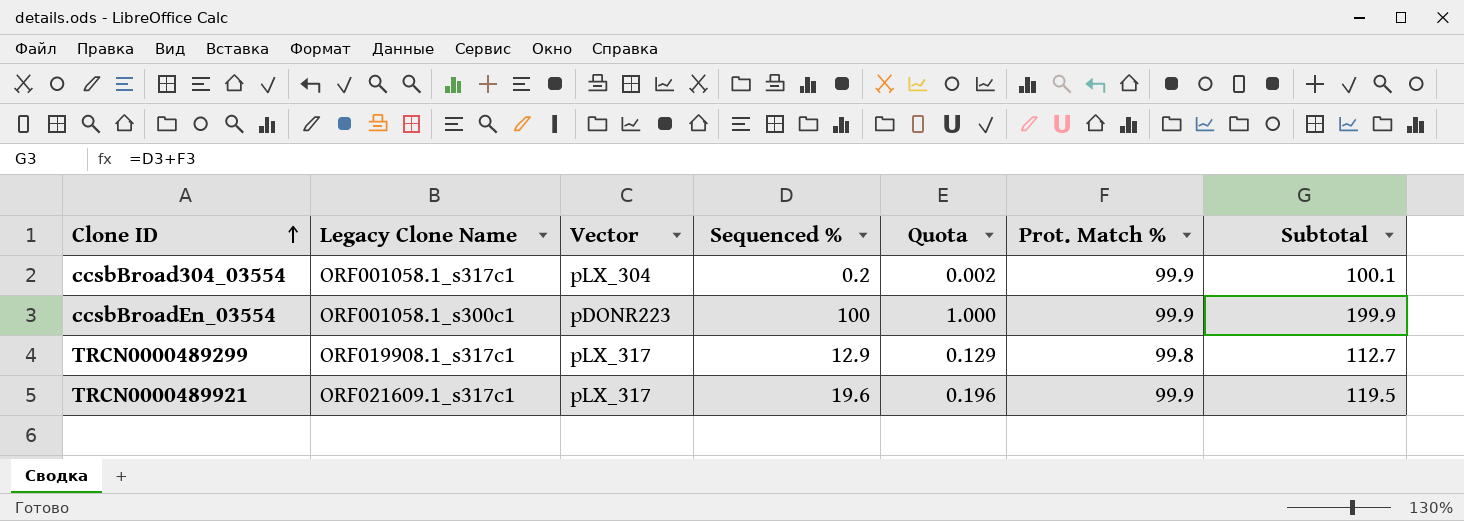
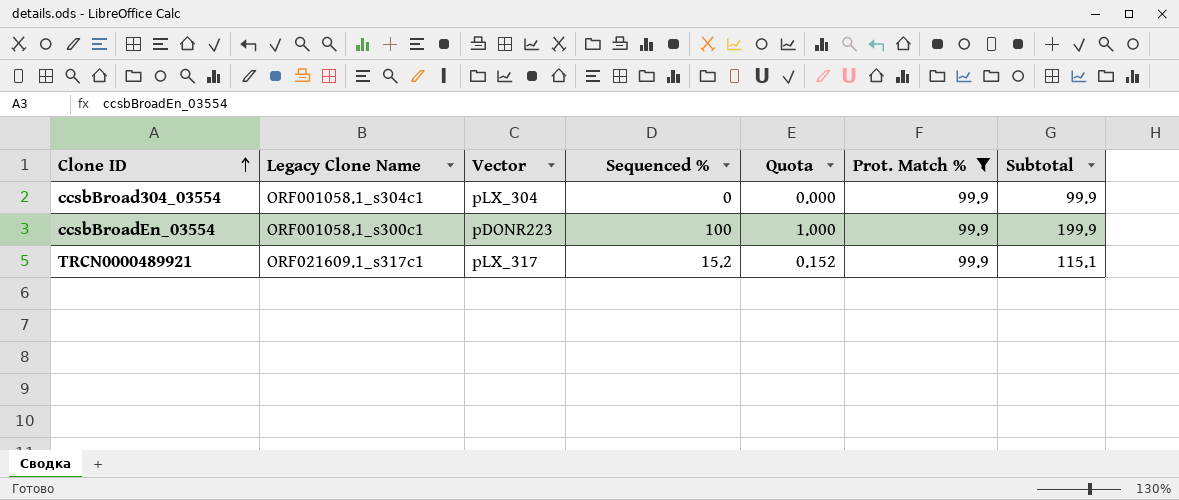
filter: none -> Prot. Match % = 99.9
ccsbBroad304_03554 | Legacy Clone Name: ORF001058.1_s317c1 -> ORF001058.1_s304c1
ccsbBroad304_03554 | Sequenced %: 0.2 -> 0
ccsbBroad304_03554 | Quota: 0.002 -> 0.000
ccsbBroad304_03554 | Subtotal: 100.1 -> 99.9
TRCN0000489921 | Sequenced %: 19.6 -> 15.2
TRCN0000489921 | Quota: 0.196 -> 0.152
TRCN0000489921 | Subtotal: 119.5 -> 115.1

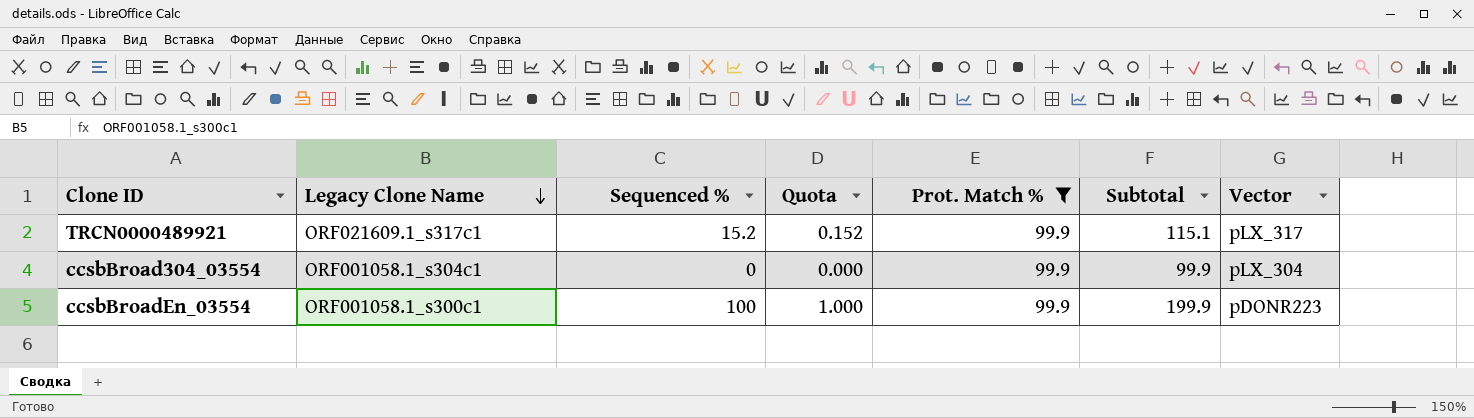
row order: Clone ID ascending -> Legacy Clone Name descending
column Vector | position: 3 -> 7

